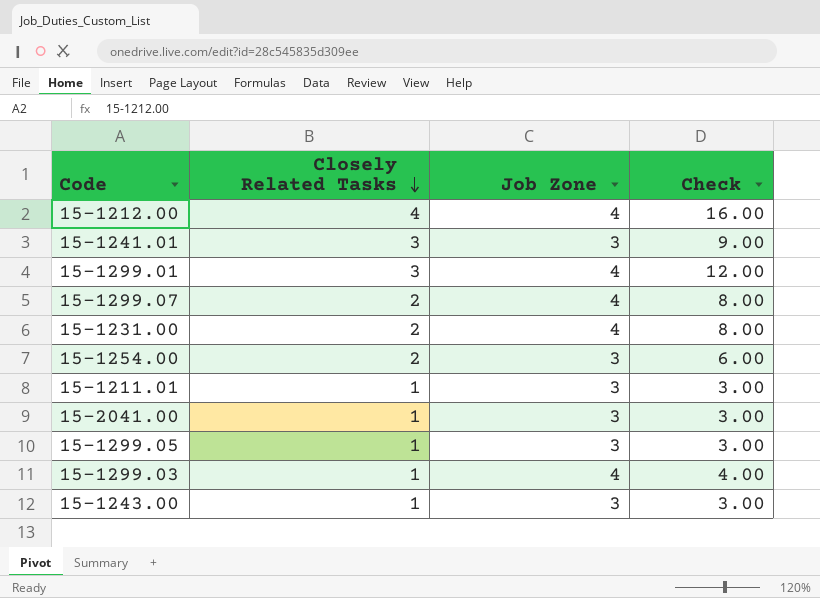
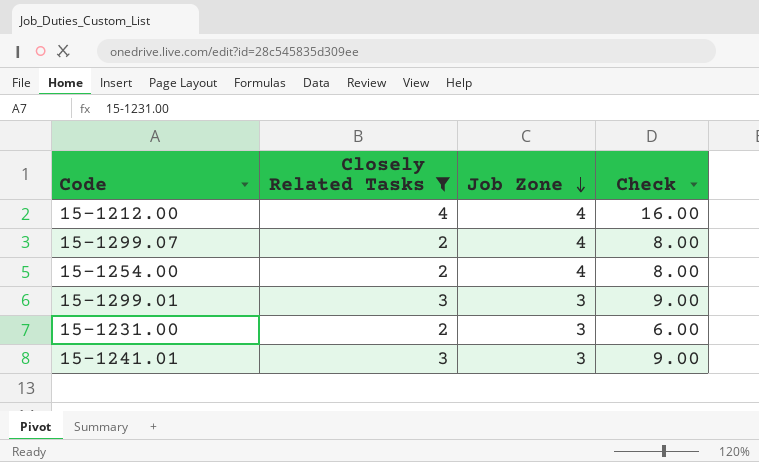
filter: none -> Closely Related Tasks != 1
row order: Closely Related Tasks descending -> Job Zone descending
15-1254.00 | Job Zone: 3 -> 4
15-1254.00 | Check: 6.00 -> 8.00
15-1299.01 | Job Zone: 4 -> 3
15-1299.01 | Check: 12.00 -> 9.00
15-1231.00 | Job Zone: 4 -> 3
15-1231.00 | Check: 8.00 -> 6.00

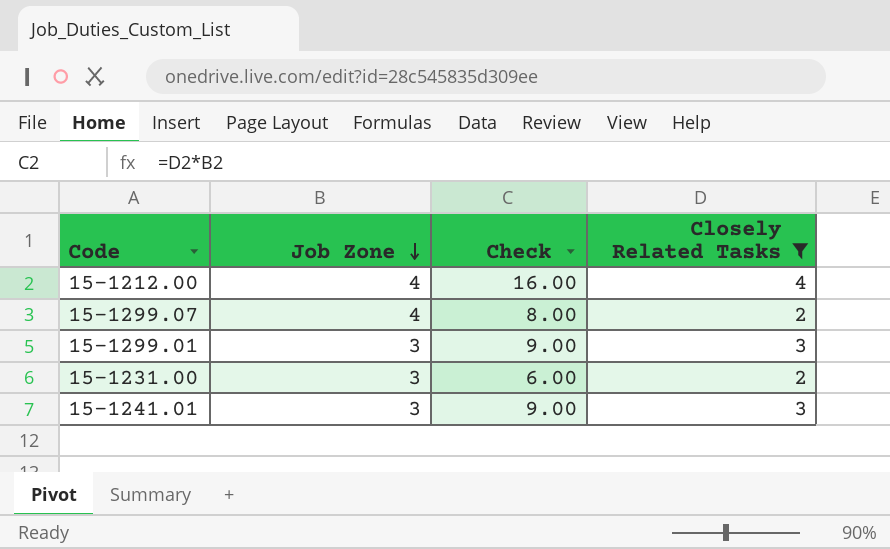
column Closely Related Tasks | position: 2 -> 4
row 15-1254.00: 2 | 4 | 8.00 -> none

